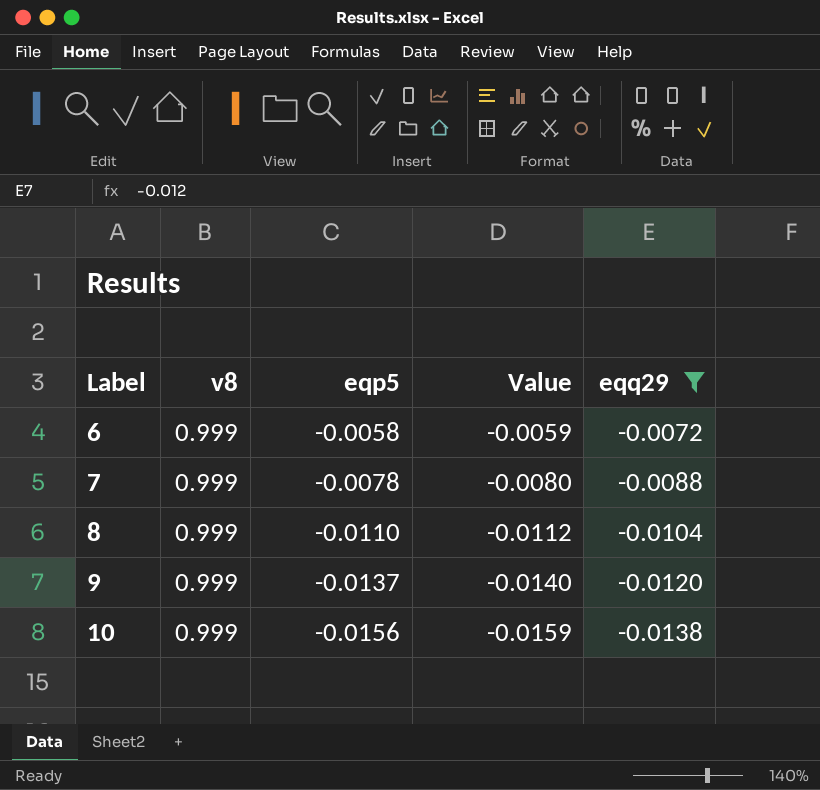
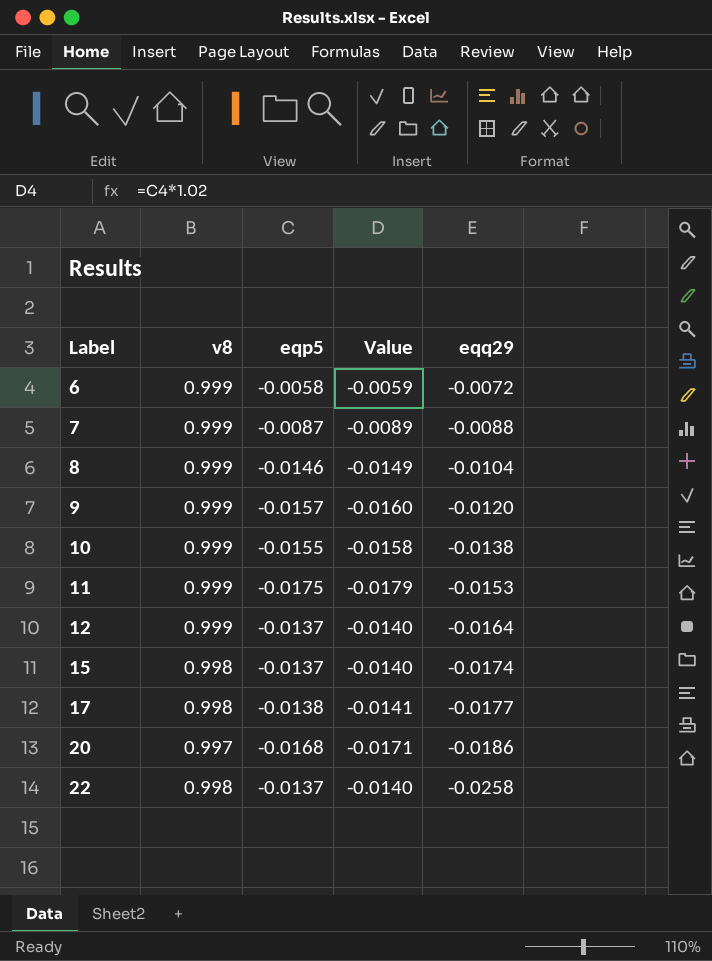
filter: eqq29 >= -0.0138 -> none
7 | eqp5: -0.0078 -> -0.0087
7 | Value: -0.0080 -> -0.0089
8 | eqp5: -0.0110 -> -0.0146
8 | Value: -0.0112 -> -0.0149
9 | eqp5: -0.0137 -> -0.0157
9 | Value: -0.0140 -> -0.0160
10 | eqp5: -0.0156 -> -0.0155
10 | Value: -0.0159 -> -0.0158

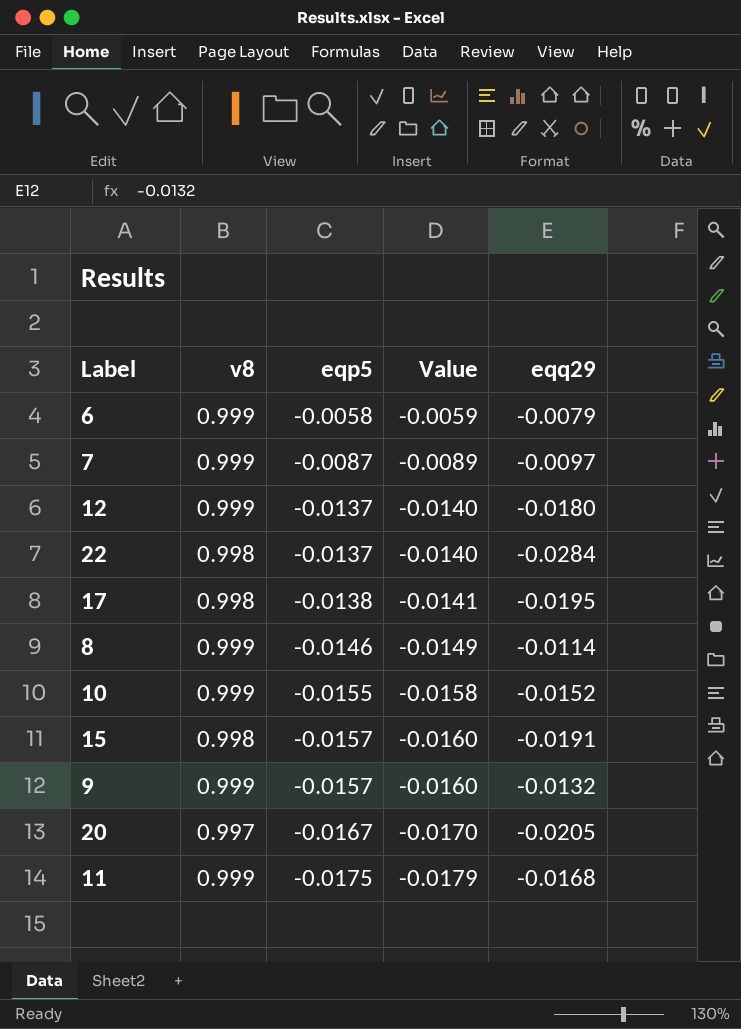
row order: Label ascending -> eqp5 descending
6 | eqq29: -0.0072 -> -0.0079
7 | eqq29: -0.0088 -> -0.0097
12 | eqq29: -0.0164 -> -0.0180
22 | eqq29: -0.0258 -> -0.0284
17 | eqq29: -0.0177 -> -0.0195
8 | eqq29: -0.0104 -> -0.0114
10 | eqq29: -0.0138 -> -0.0152
15 | eqp5: -0.0137 -> -0.0157
15 | Value: -0.0140 -> -0.0160
15 | eqq29: -0.0174 -> -0.0191
9 | eqq29: -0.0120 -> -0.0132
20 | eqp5: -0.0168 -> -0.0167
20 | Value: -0.0171 -> -0.0170
20 | eqq29: -0.0186 -> -0.0205
11 | eqq29: -0.0153 -> -0.0168

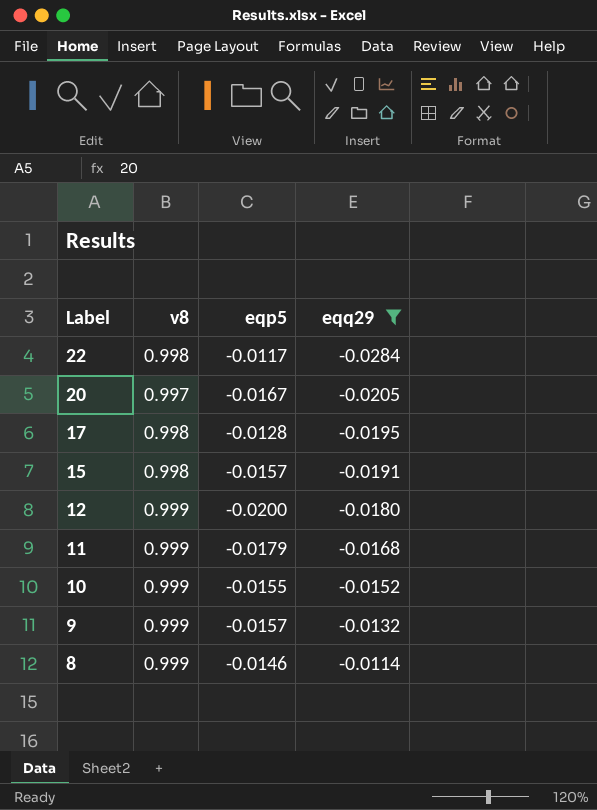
filter: none -> eqq29 <= -0.0114
row order: eqp5 descending -> Label descending
column Value | formula: [eqp5] * 1.02 -> none
22 | eqp5: -0.0137 -> -0.0117
17 | eqp5: -0.0138 -> -0.0128
12 | eqp5: -0.0137 -> -0.0200
11 | eqp5: -0.0175 -> -0.0179

